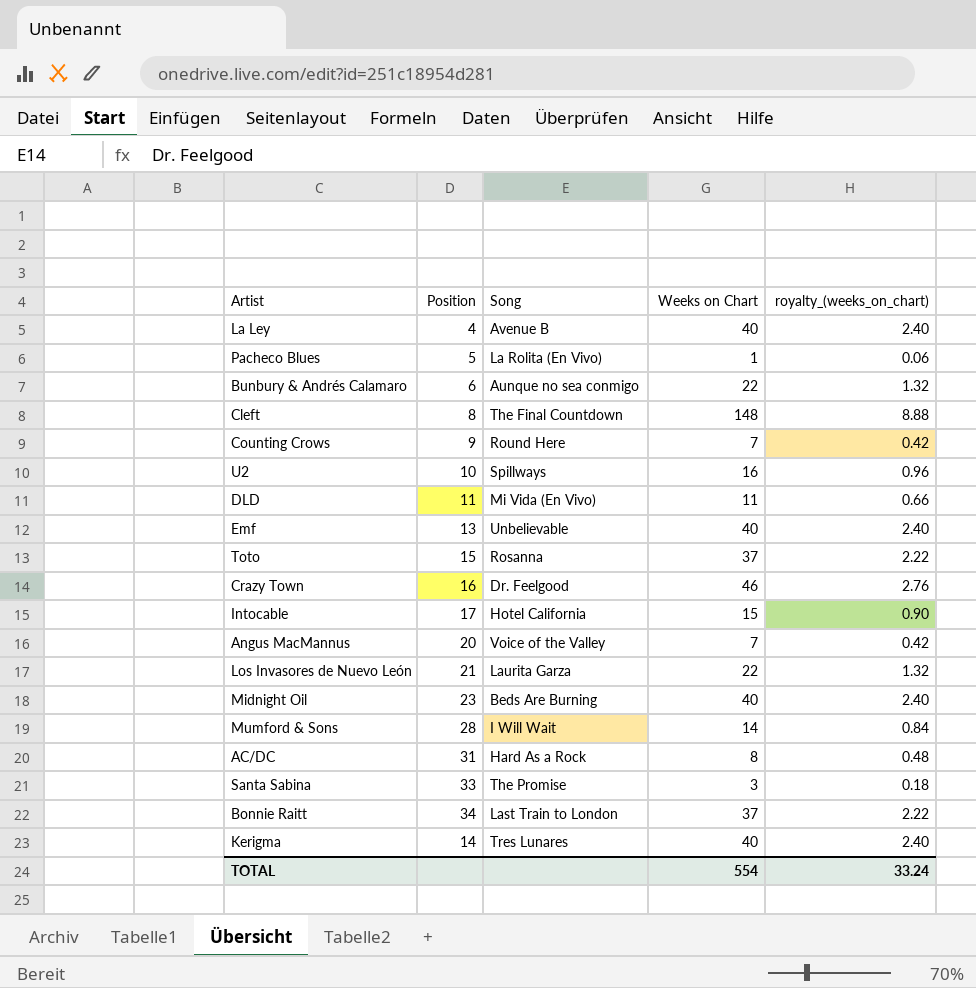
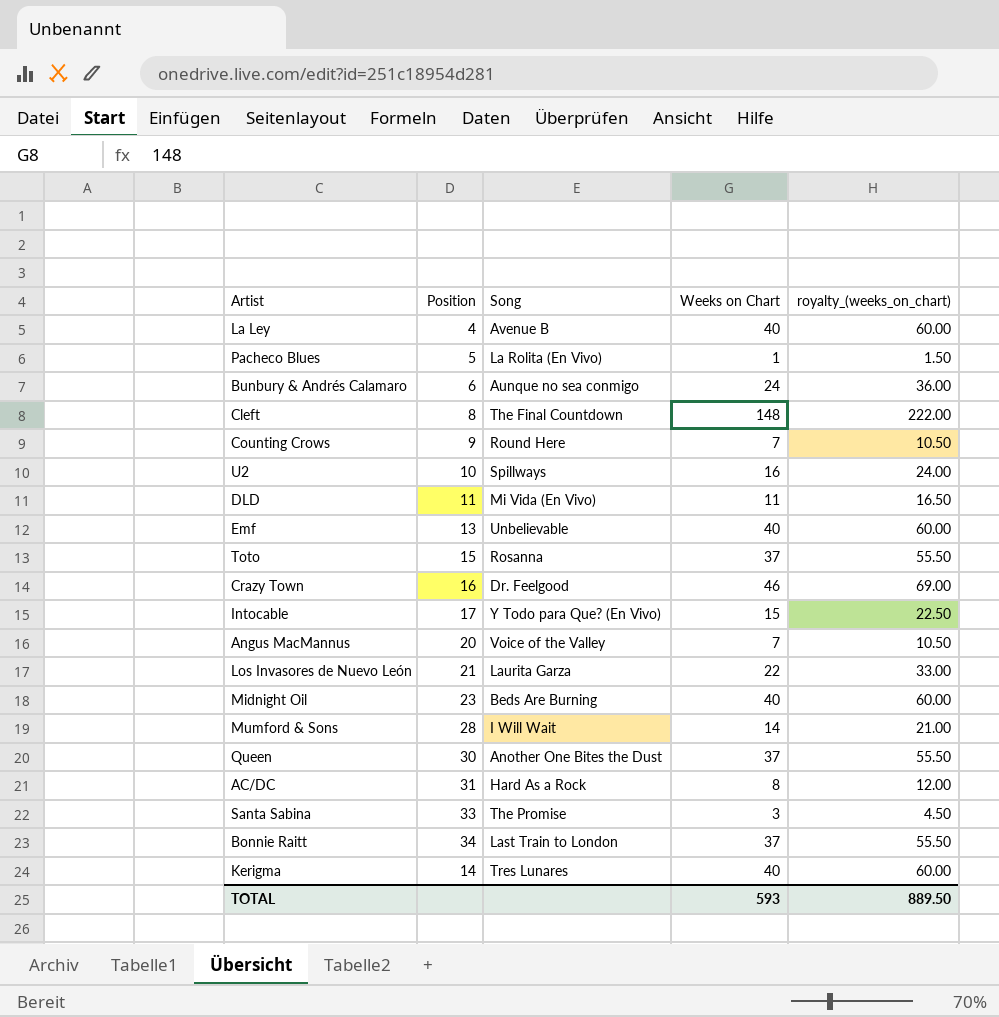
column royalty_(weeks_on_chart) | formula: [Weeks on Chart] * 0.06 -> [Weeks on Chart] * 1.5
Bunbury & Andrés Calamaro | Weeks on Chart: 22 -> 24
Intocable | Song: Hotel California -> Y Todo para Que? (En Vivo)
row Queen: none -> 30 | Another One Bites the Dust | 37 | 55.50
TOTAL | Weeks on Chart: 554 -> 593
TOTAL | royalty_(weeks_on_chart): 33.24 -> 889.50

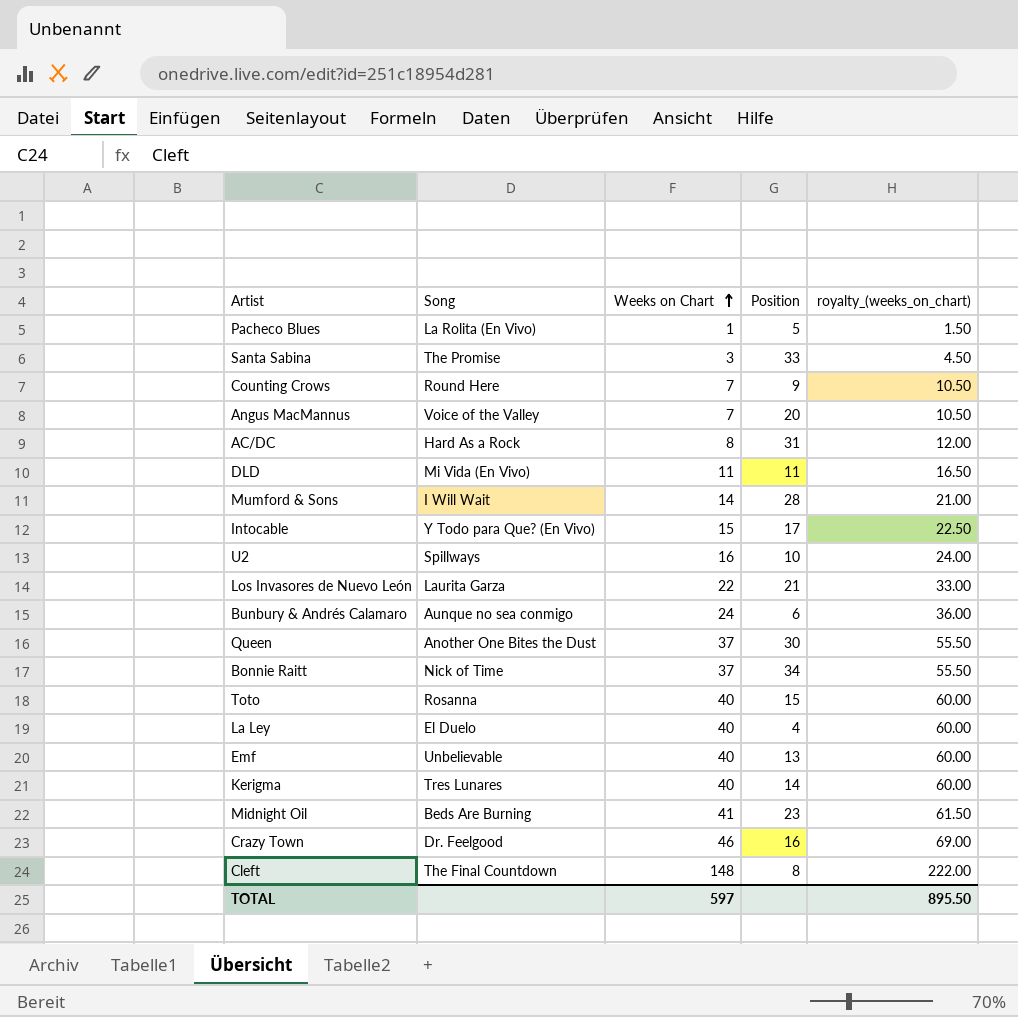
row order: none -> Weeks on Chart ascending
column Position | position: 2 -> 4
Bonnie Raitt | Song: Last Train to London -> Nick of Time
Toto | Weeks on Chart: 37 -> 40
Toto | royalty_(weeks_on_chart): 55.50 -> 60.00
La Ley | Song: Avenue B -> El Duelo
Midnight Oil | Weeks on Chart: 40 -> 41
Midnight Oil | royalty_(weeks_on_chart): 60.00 -> 61.50
TOTAL | Weeks on Chart: 593 -> 597
TOTAL | royalty_(weeks_on_chart): 889.50 -> 895.50

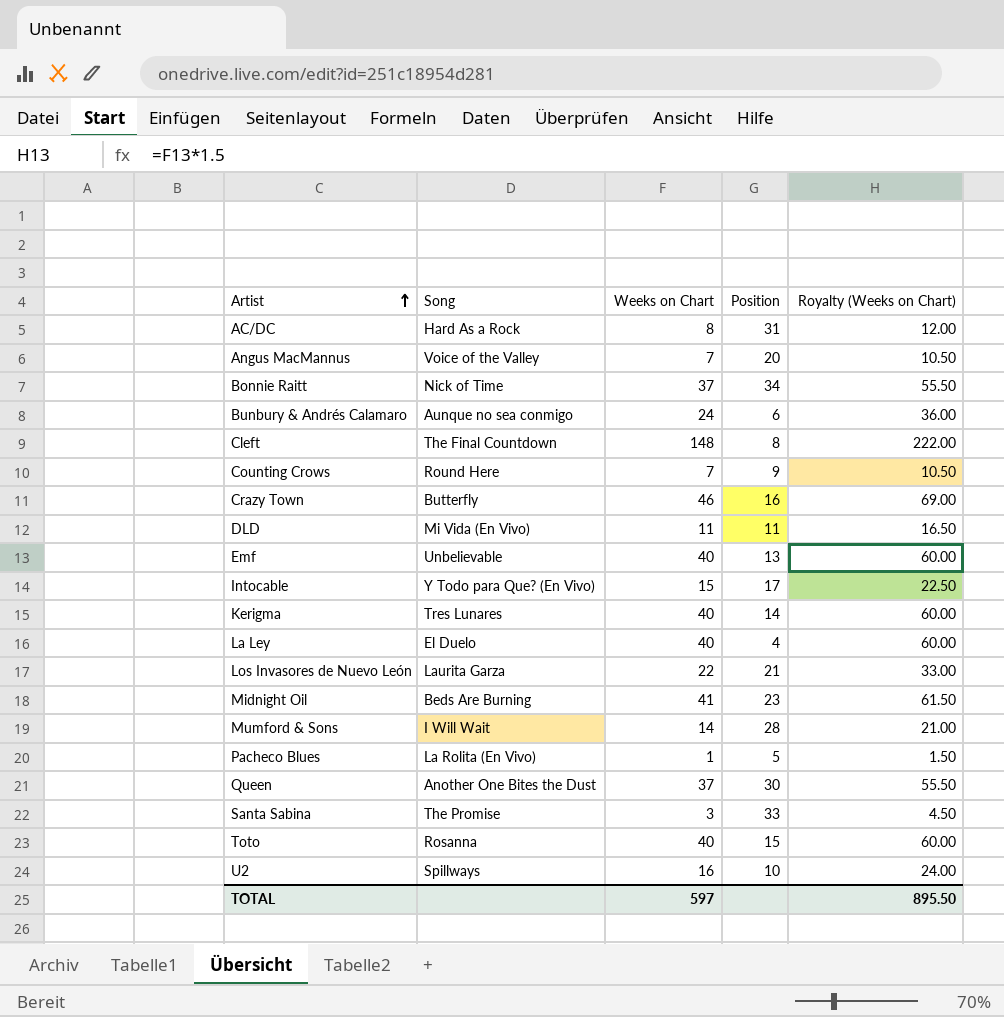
row order: Weeks on Chart ascending -> Artist ascending
column name: royalty_(weeks_on_chart) -> Royalty (Weeks on Chart)
Crazy Town | Song: Dr. Feelgood -> Butterfly

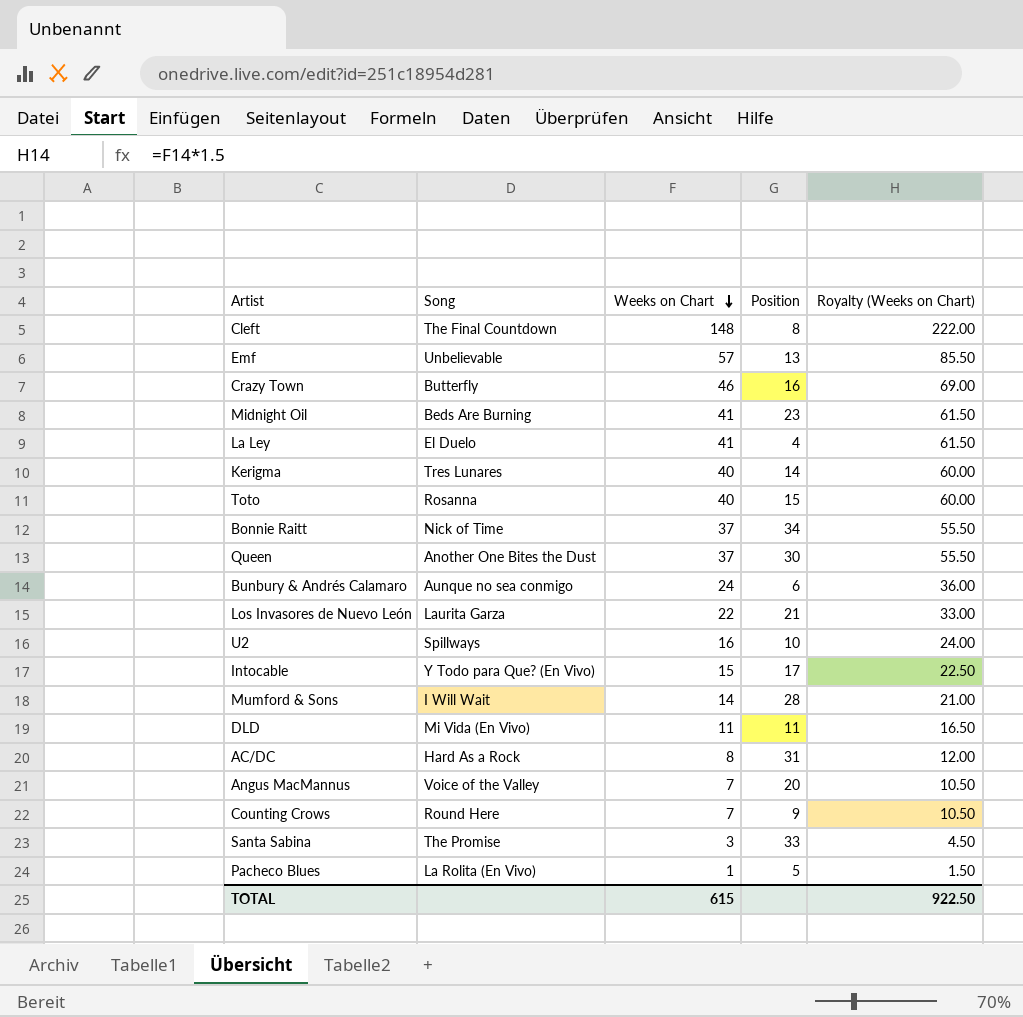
row order: Artist ascending -> Weeks on Chart descending
Emf | Weeks on Chart: 40 -> 57
Emf | Royalty (Weeks on Chart): 60.00 -> 85.50
La Ley | Weeks on Chart: 40 -> 41
La Ley | Royalty (Weeks on Chart): 60.00 -> 61.50
TOTAL | Weeks on Chart: 597 -> 615
TOTAL | Royalty (Weeks on Chart): 895.50 -> 922.50

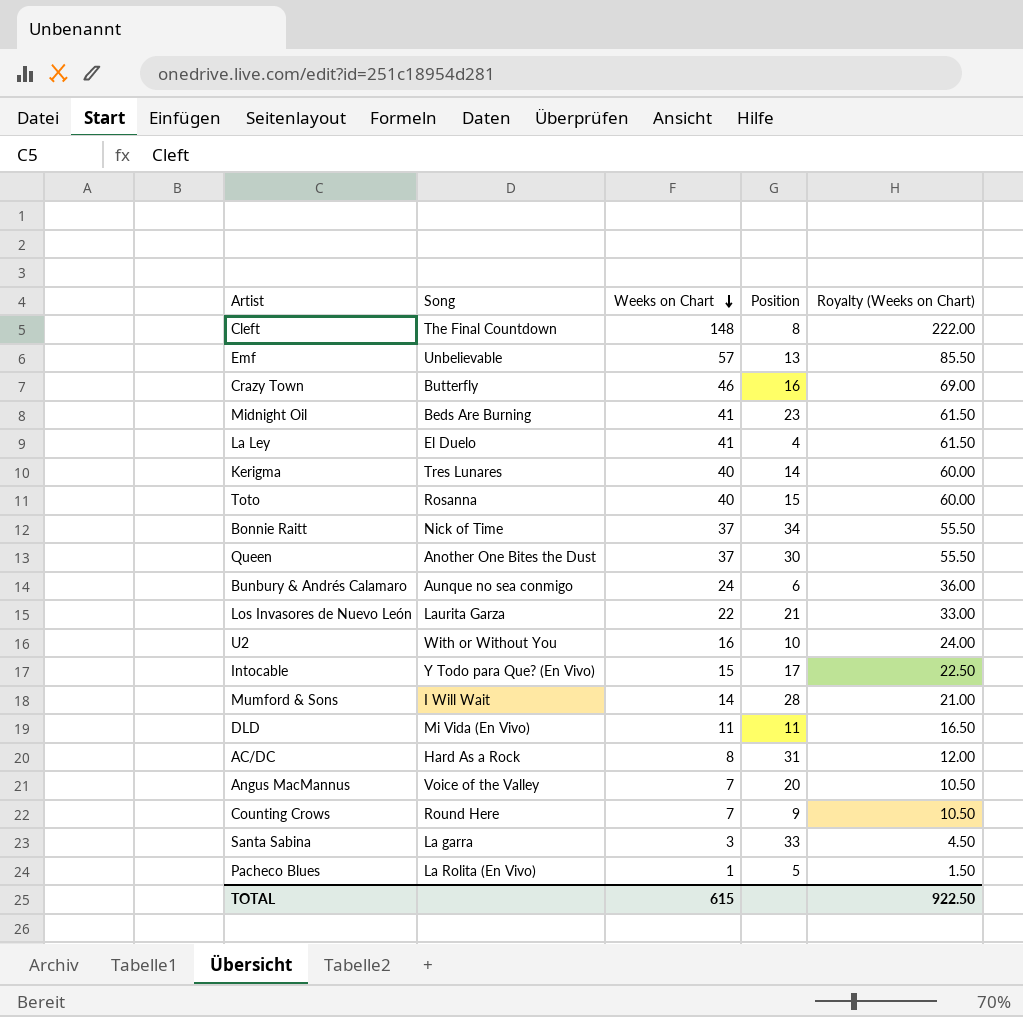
U2 | Song: Spillways -> With or Without You
Santa Sabina | Song: The Promise -> La garra

